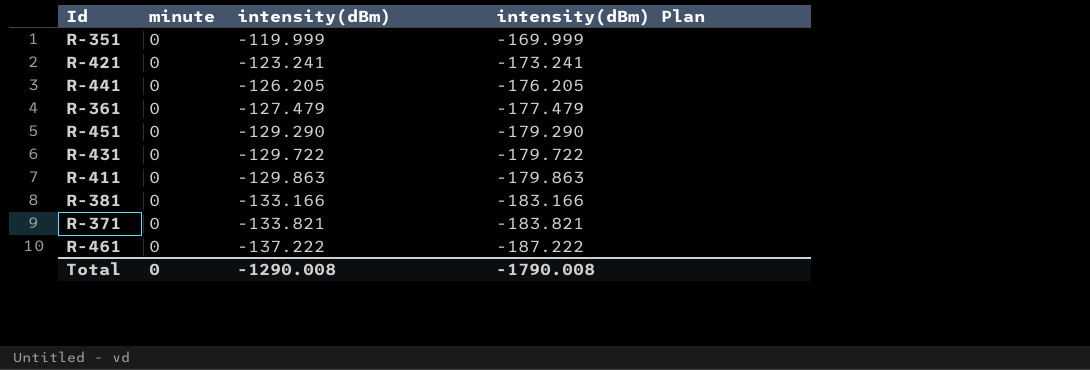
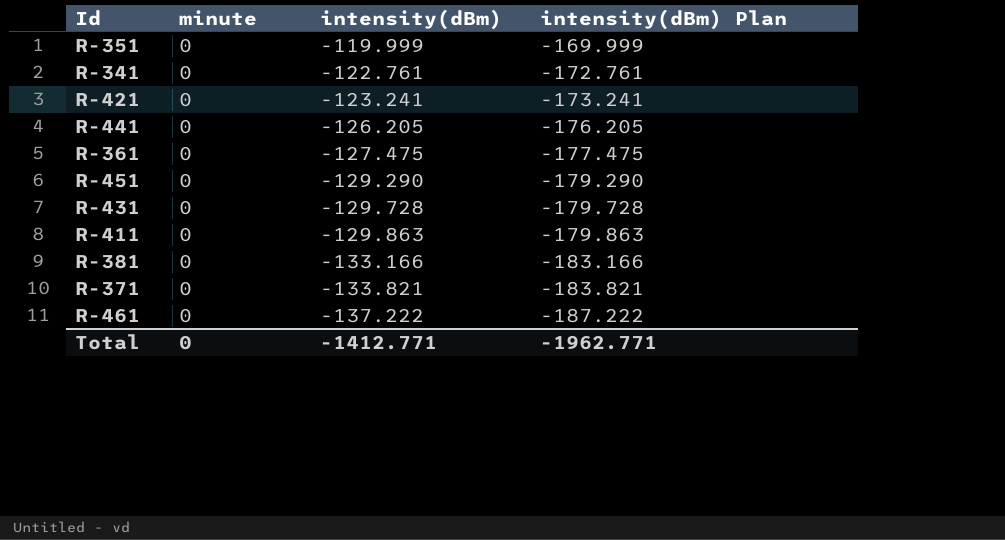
row R-341: none -> 0 | -122.761 | -172.761
R-361 | intensity(dBm): -127.479 -> -127.475
R-361 | intensity(dBm) Plan: -177.479 -> -177.475
R-431 | intensity(dBm): -129.722 -> -129.728
R-431 | intensity(dBm) Plan: -179.722 -> -179.728
Total | intensity(dBm): -1290.008 -> -1412.771
Total | intensity(dBm) Plan: -1790.008 -> -1962.771

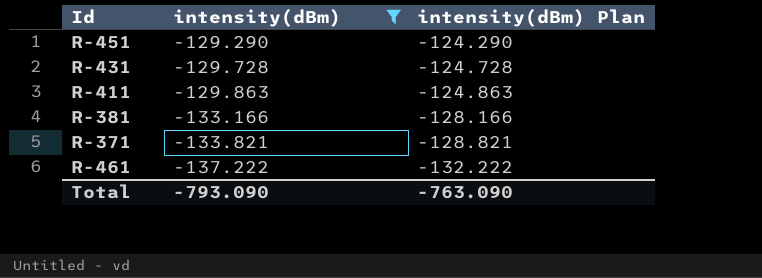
filter: none -> intensity(dBm) <= -129.290
column minute | position: 2 -> none
column intensity(dBm) Plan | formula: [intensity(dBm)] - 50 -> [intensity(dBm)] + 5
Total | intensity(dBm): -1412.771 -> -793.090
Total | intensity(dBm) Plan: -1962.771 -> -763.090

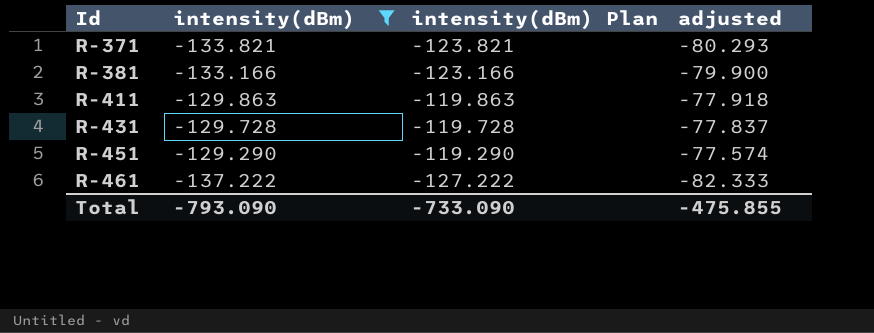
row order: intensity(dBm) descending -> Id ascending
column intensity(dBm) Plan | formula: [intensity(dBm)] + 5 -> [intensity(dBm)] + 10
column adjusted | formula: none -> [intensity(dBm)] * 0.6
Total | intensity(dBm) Plan: -763.090 -> -733.090

